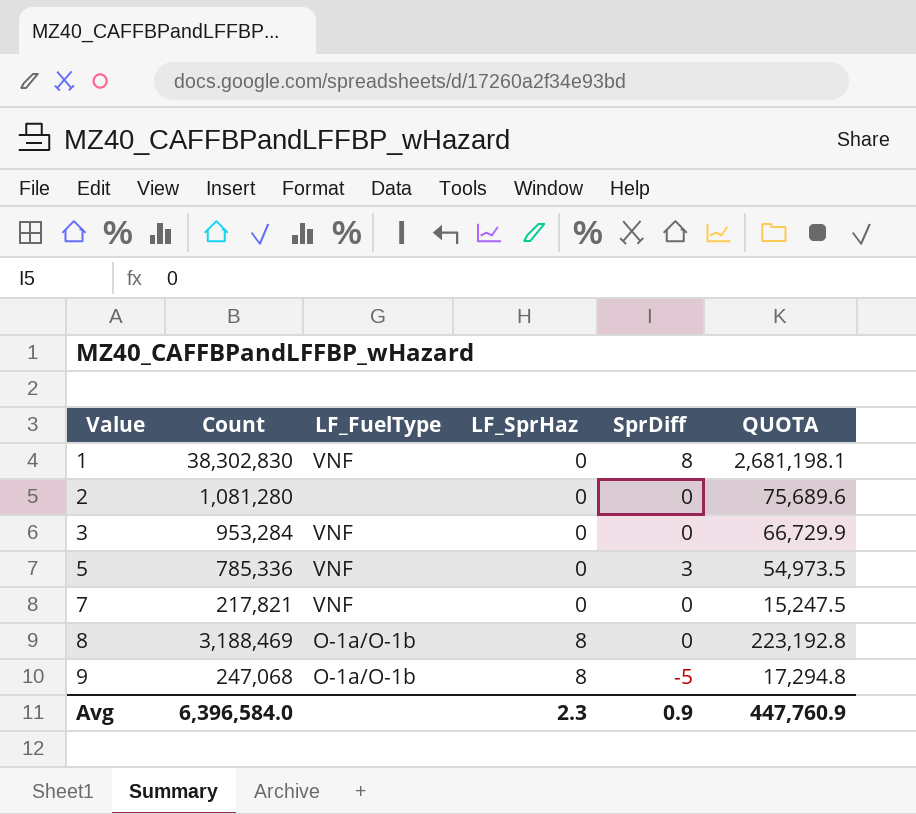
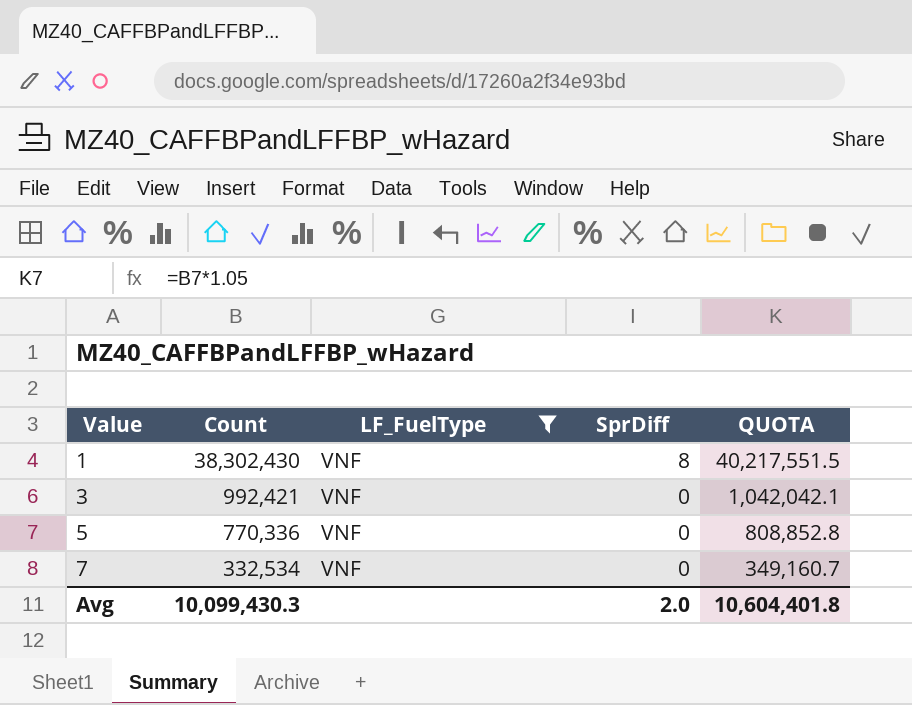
filter: none -> LF_FuelType = VNF
column LF_SprHaz | position: 4 -> none
column QUOTA | formula: [Count] * 0.07 -> [Count] * 1.05
1 | Count: 38,302,830 -> 38,302,430
3 | Count: 953,284 -> 992,421
5 | Count: 785,336 -> 770,336
5 | SprDiff: 3 -> 0
7 | Count: 217,821 -> 332,534
Avg | Count: 6,396,584.0 -> 10,099,430.3
Avg | SprDiff: 0.9 -> 2.0
Avg | QUOTA: 447,760.9 -> 10,604,401.8

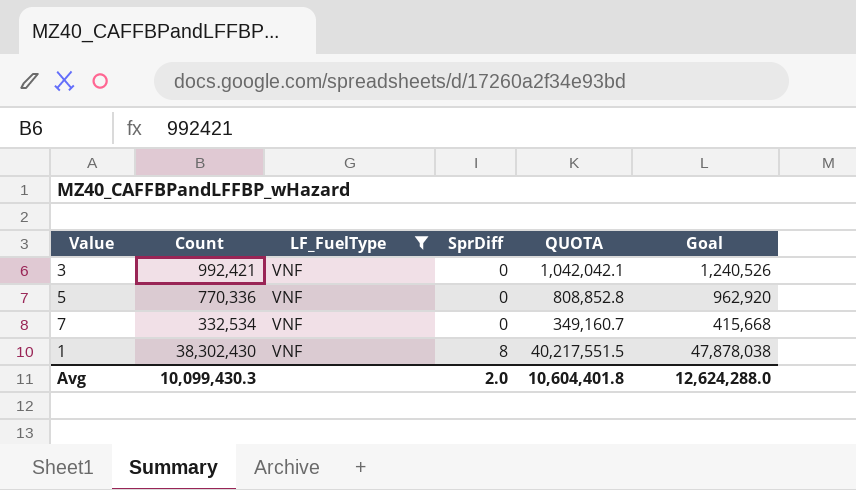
row order: Value ascending -> SprDiff ascending
column Goal | formula: none -> [Count] * 1.25

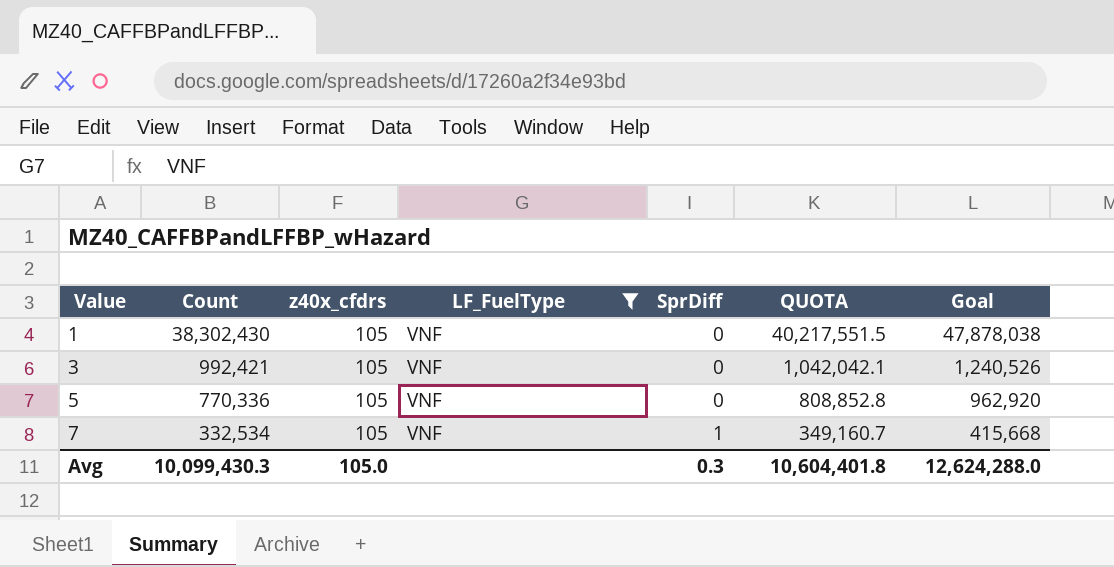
row order: SprDiff ascending -> Value ascending
column z40x_cfdrs | position: none -> 3
1 | SprDiff: 8 -> 0
7 | SprDiff: 0 -> 1
Avg | SprDiff: 2.0 -> 0.3

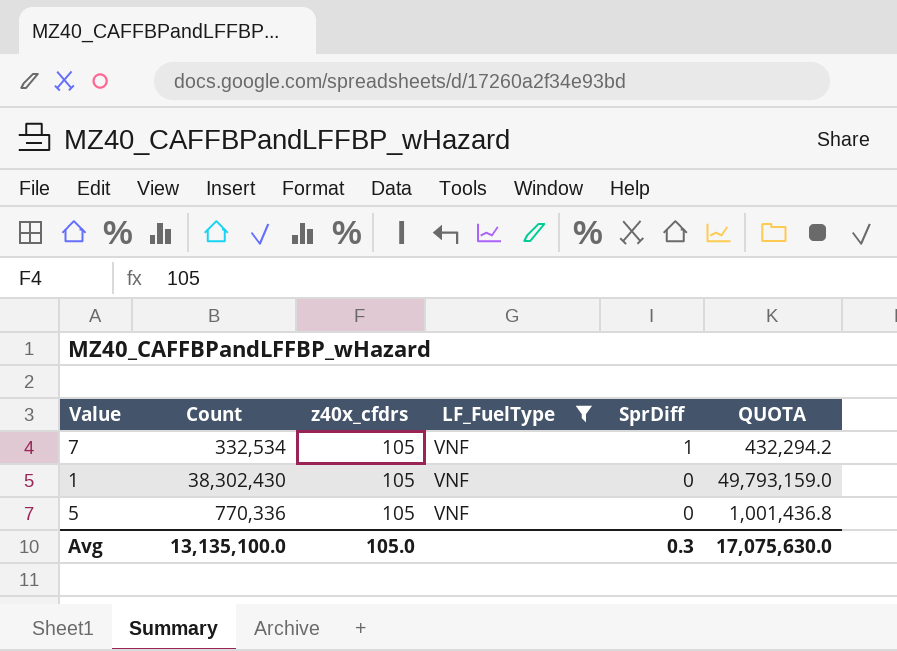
row order: Value ascending -> SprDiff descending
column Goal | formula: [Count] * 1.25 -> none
column QUOTA | formula: [Count] * 1.05 -> [Count] * 1.3
row 3: 992,421 | 105 | VNF | 0 | 1,042,042.1 | 1,240,526 -> none
Avg | Count: 10,099,430.3 -> 13,135,100.0
Avg | QUOTA: 10,604,401.8 -> 17,075,630.0

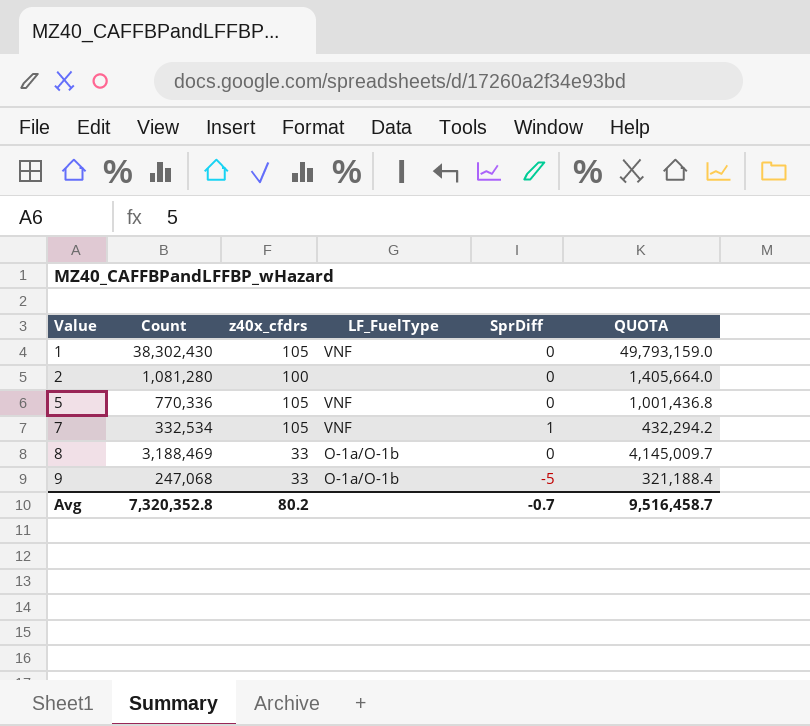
filter: LF_FuelType = VNF -> none
row order: SprDiff descending -> Value ascending
Avg | Count: 13,135,100.0 -> 7,320,352.8
Avg | z40x_cfdrs: 105.0 -> 80.2
Avg | SprDiff: 0.3 -> -0.7
Avg | QUOTA: 17,075,630.0 -> 9,516,458.7

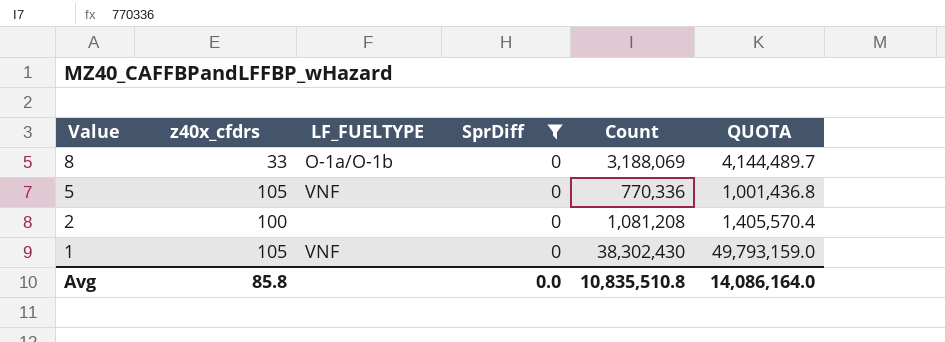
filter: none -> SprDiff = 0
row order: Value ascending -> Value descending
column name: LF_FuelType -> LF_FUELTYPE
column Count | position: 2 -> 5
8 | Count: 3,188,469 -> 3,188,069
8 | QUOTA: 4,145,009.7 -> 4,144,489.7
2 | Count: 1,081,280 -> 1,081,208
2 | QUOTA: 1,405,664.0 -> 1,405,570.4
Avg | z40x_cfdrs: 80.2 -> 85.8
Avg | SprDiff: -0.7 -> 0.0
Avg | Count: 7,320,352.8 -> 10,835,510.8
Avg | QUOTA: 9,516,458.7 -> 14,086,164.0

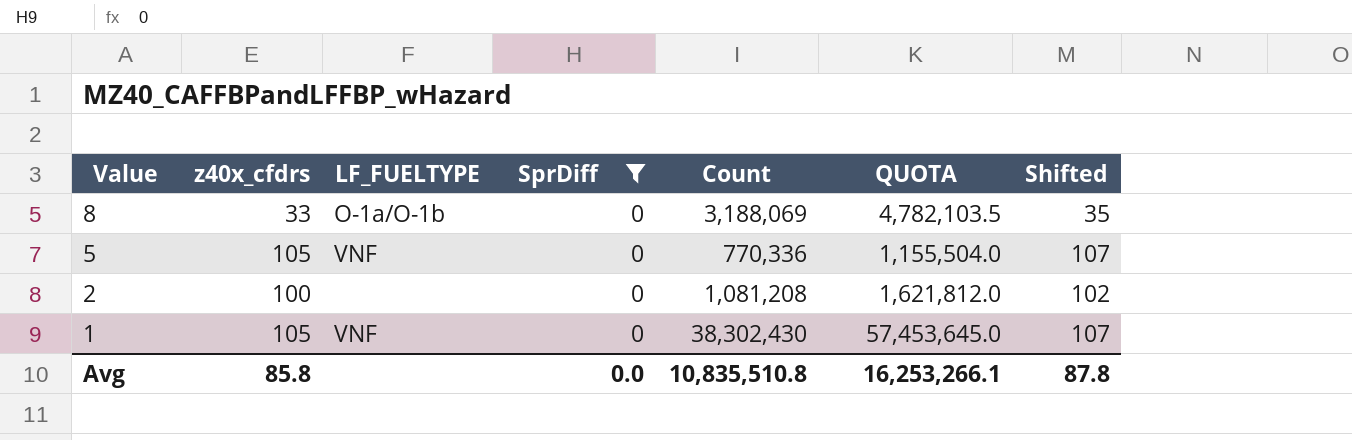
column QUOTA | formula: [Count] * 1.3 -> [Count] * 1.5
column Shifted | formula: none -> [z40x_cfdrs] + 2
Avg | QUOTA: 14,086,164.0 -> 16,253,266.1

